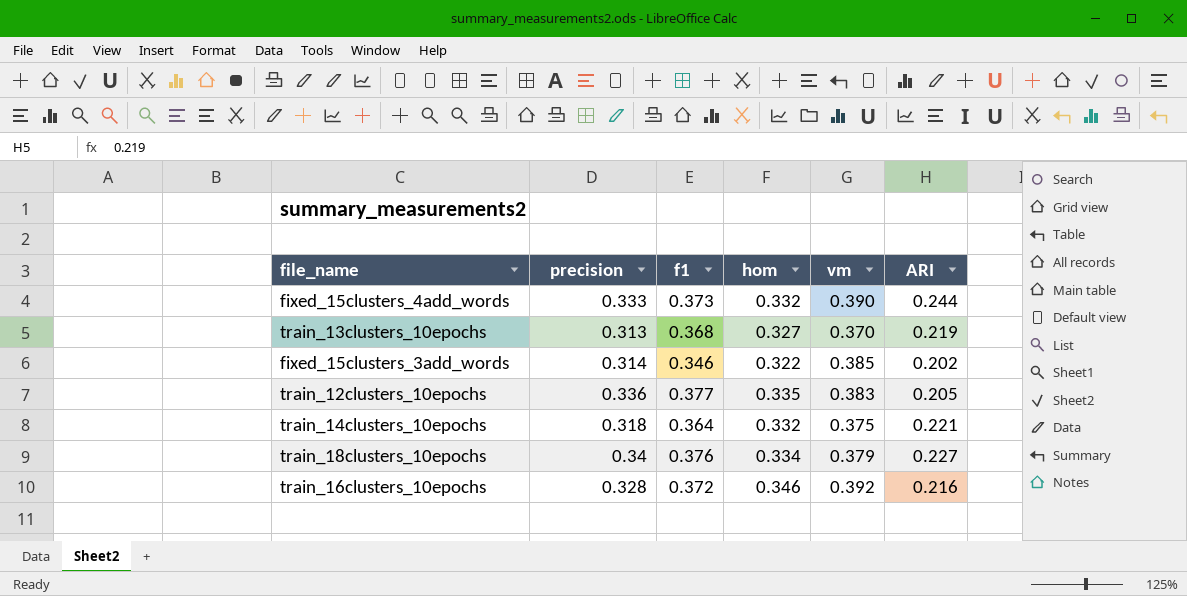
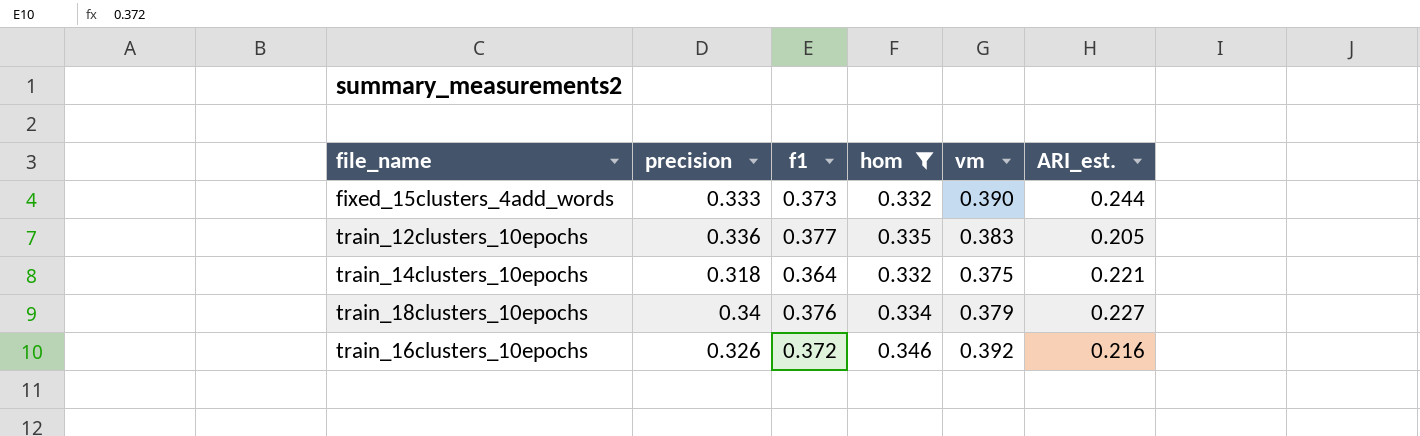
filter: none -> hom >= 0.332
column name: ARI -> ARI_est.
train_16clusters_10epochs | precision: 0.328 -> 0.326

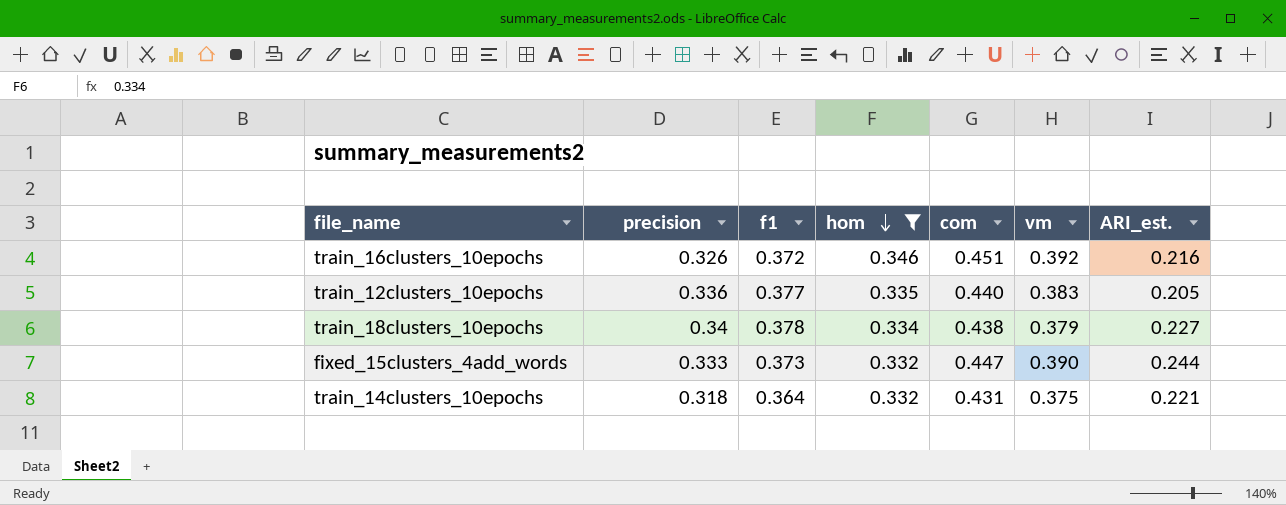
row order: none -> hom descending
column com | position: none -> 5
train_18clusters_10epochs | f1: 0.376 -> 0.378

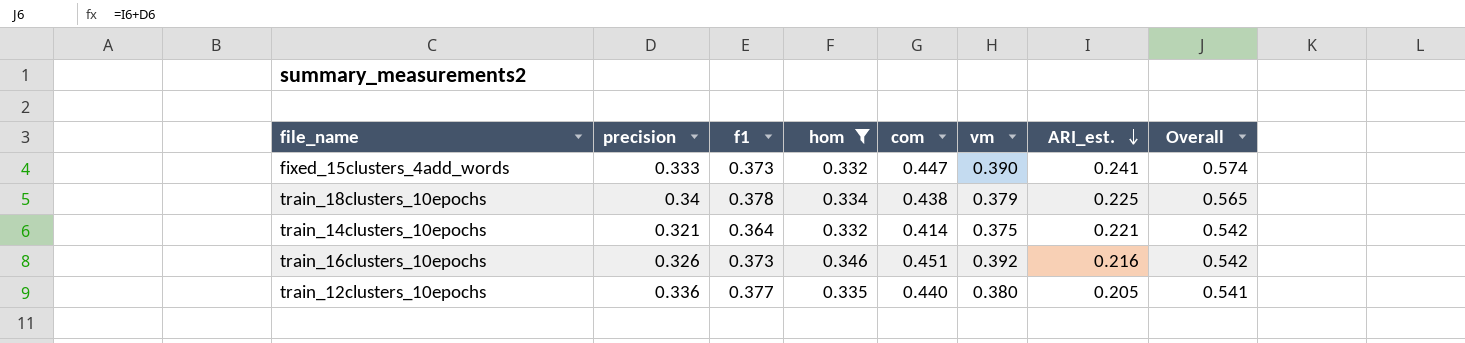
row order: hom descending -> ARI_est. descending
column Overall | formula: none -> [precision] + [ARI_est.]
fixed_15clusters_4add_words | ARI_est.: 0.244 -> 0.241
train_18clusters_10epochs | ARI_est.: 0.227 -> 0.225
train_14clusters_10epochs | precision: 0.318 -> 0.321
train_14clusters_10epochs | com: 0.431 -> 0.414
train_16clusters_10epochs | f1: 0.372 -> 0.373
train_12clusters_10epochs | vm: 0.383 -> 0.380

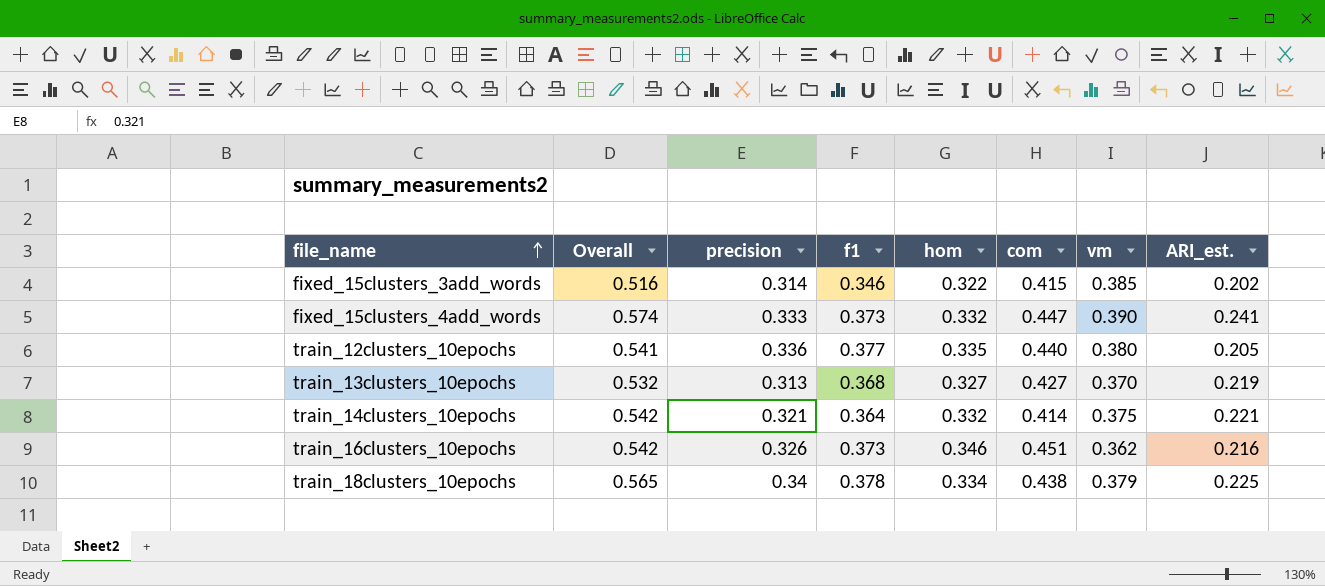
filter: hom >= 0.332 -> none
row order: ARI_est. descending -> file_name ascending
column Overall | position: 8 -> 2
train_16clusters_10epochs | vm: 0.392 -> 0.362

